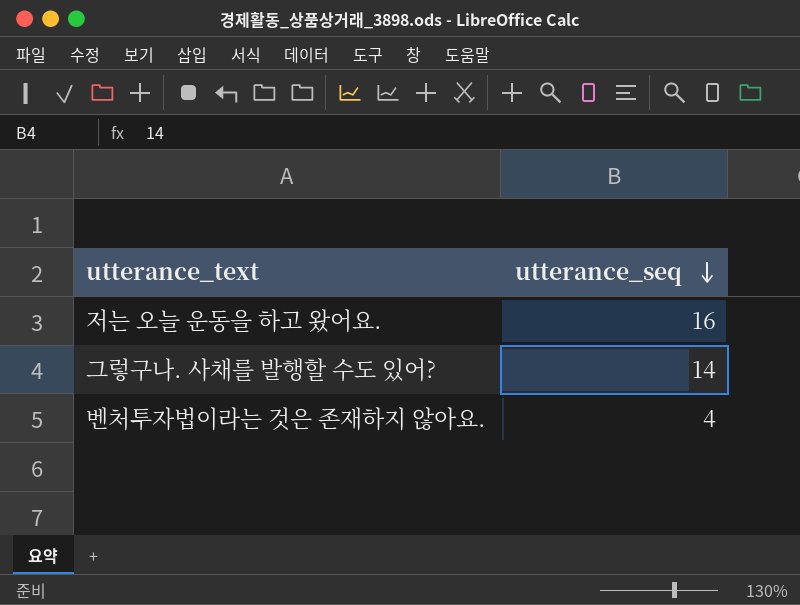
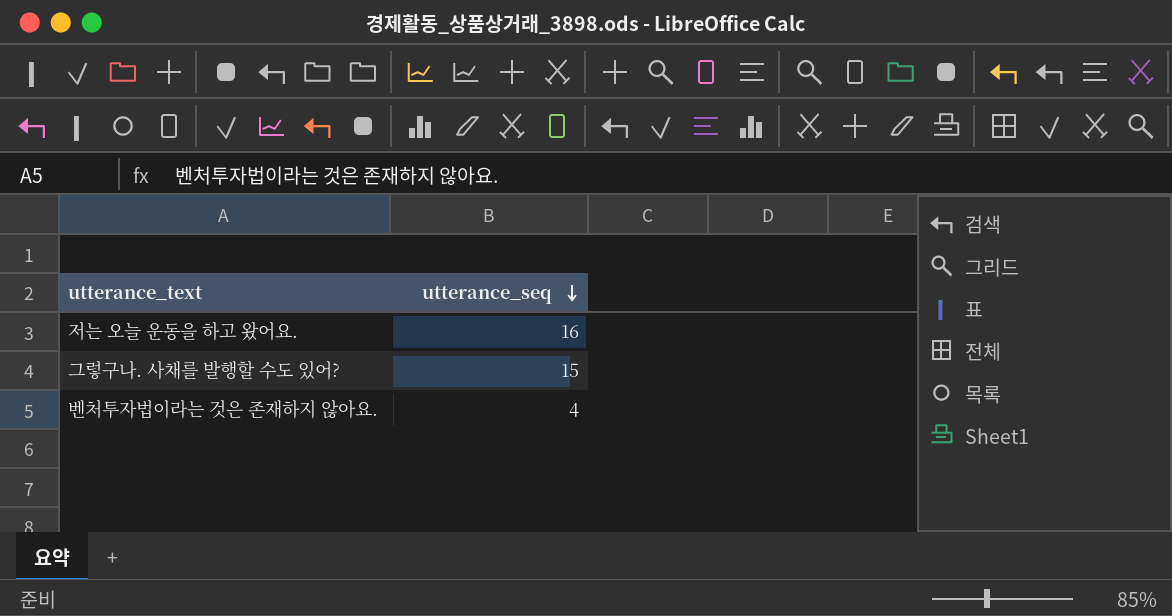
그렇구나. 사채를 발행할 수도 있어? | utterance_seq: 14 -> 15

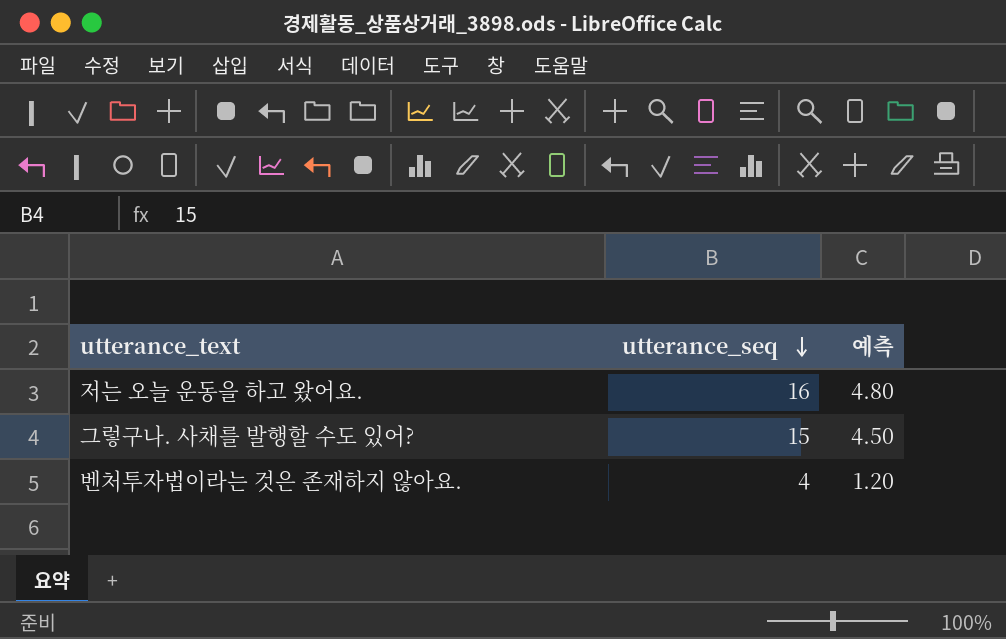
column 예측 | formula: none -> [utterance_seq] * 0.3

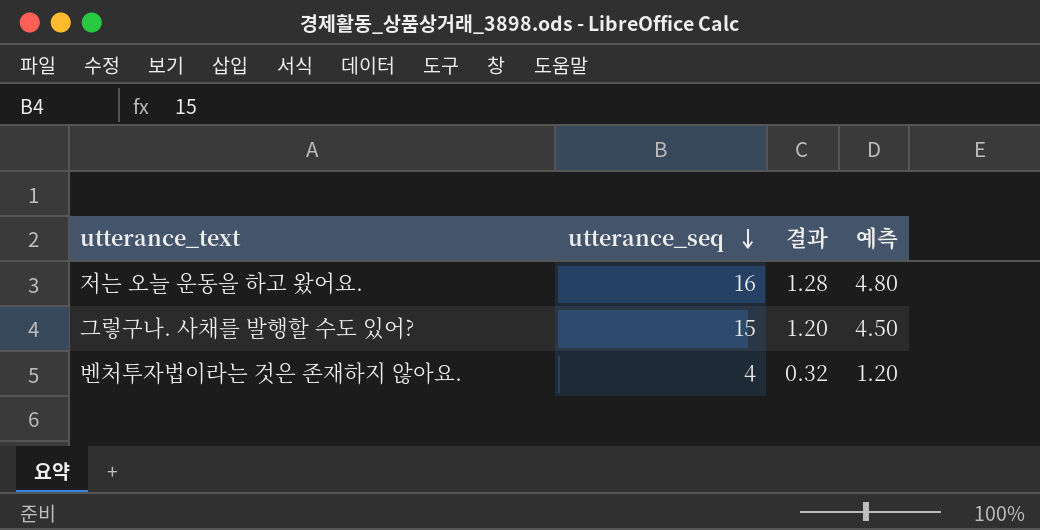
column 결과 | formula: none -> [utterance_seq] * 0.08

